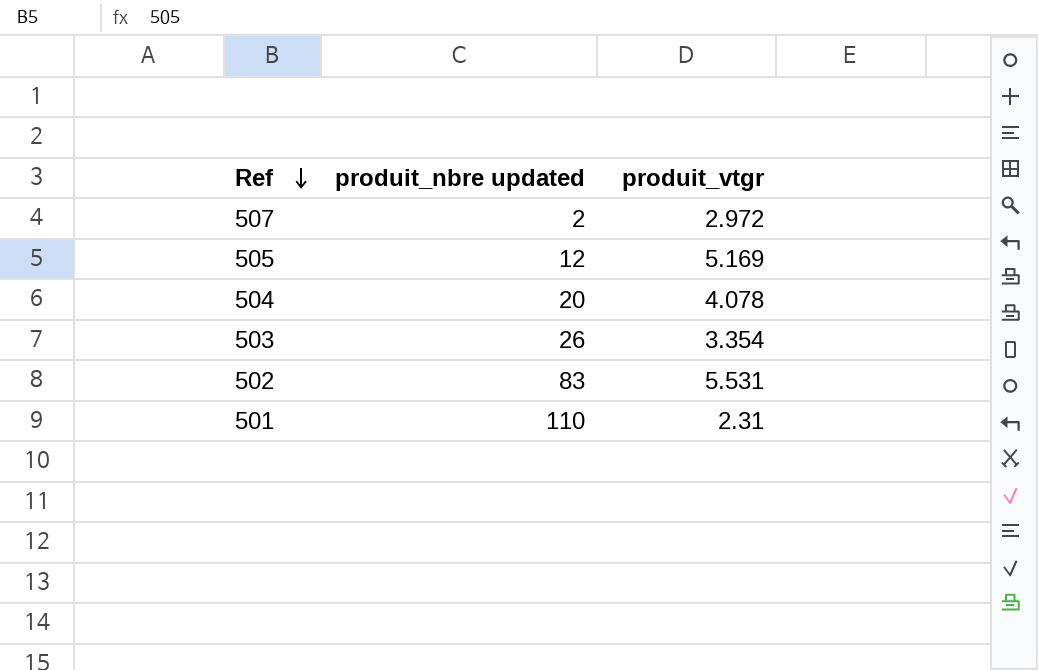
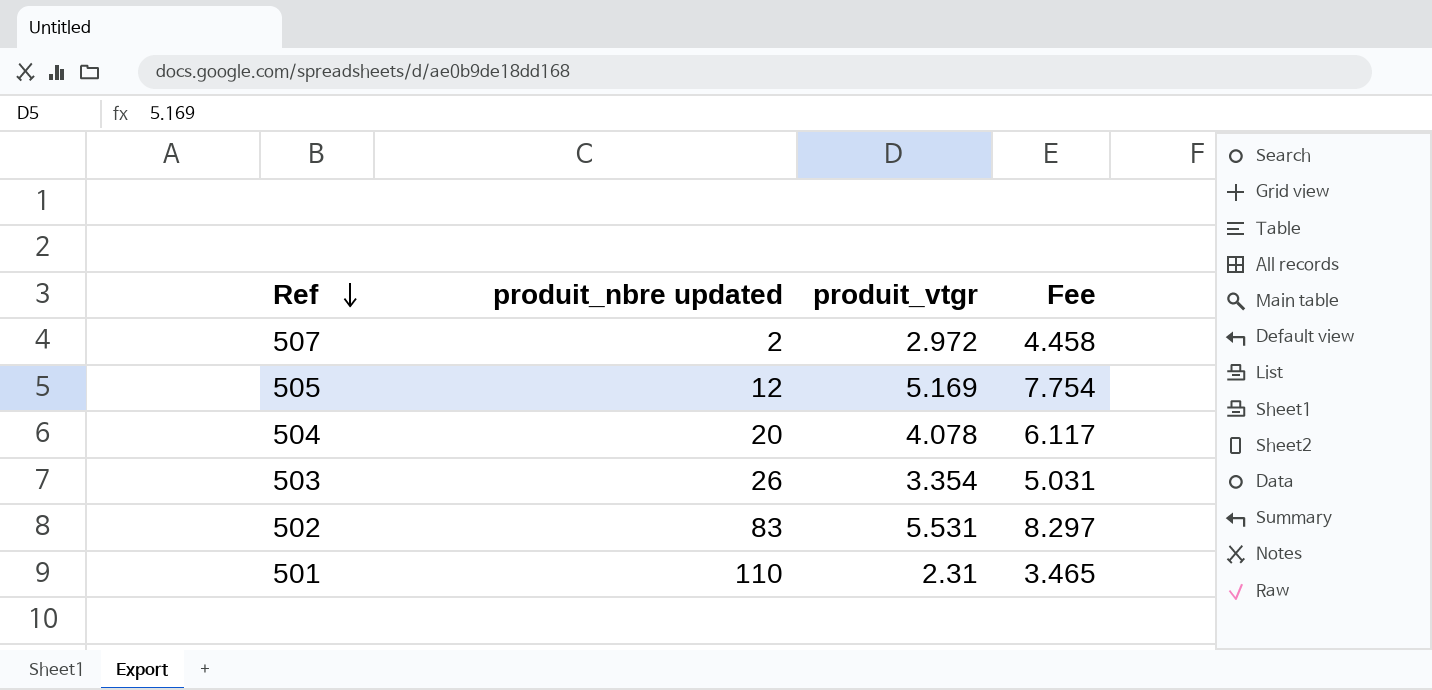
column Fee | formula: none -> [produit_vtgr] * 1.5

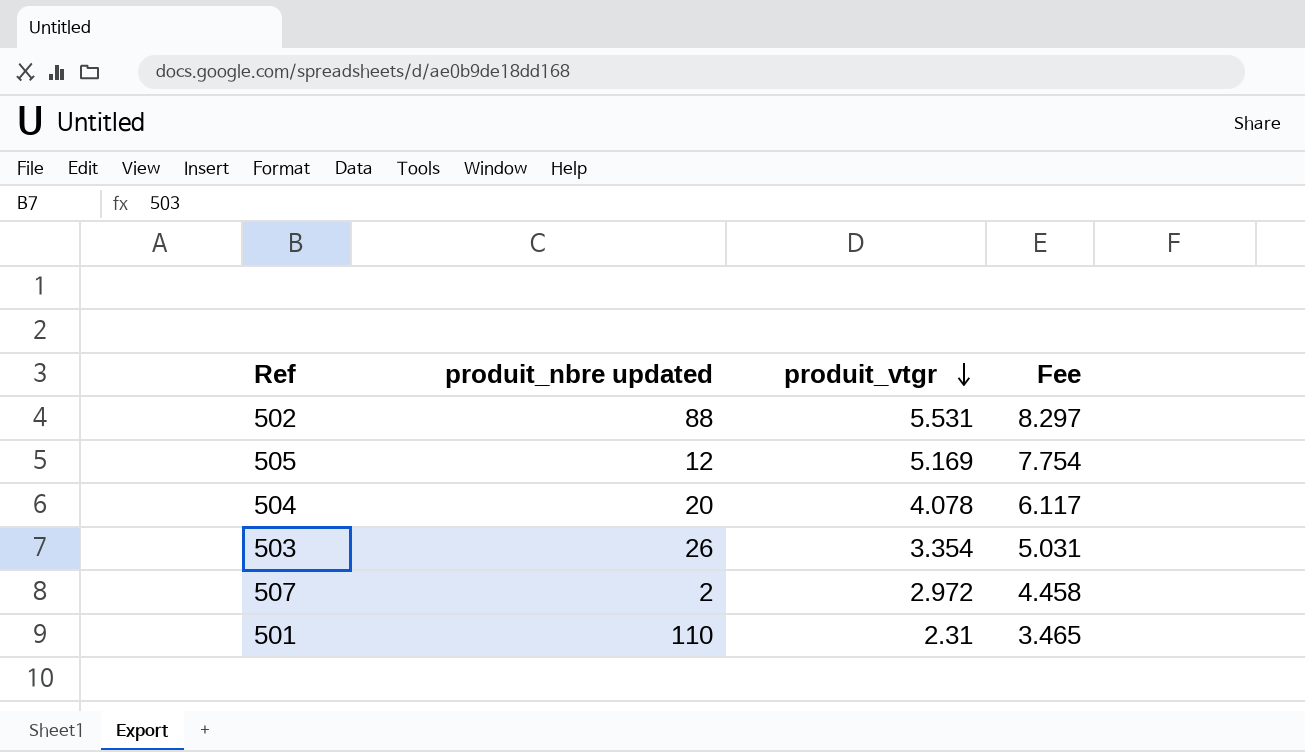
row order: Ref descending -> produit_vtgr descending
502 | produit_nbre updated: 83 -> 88

